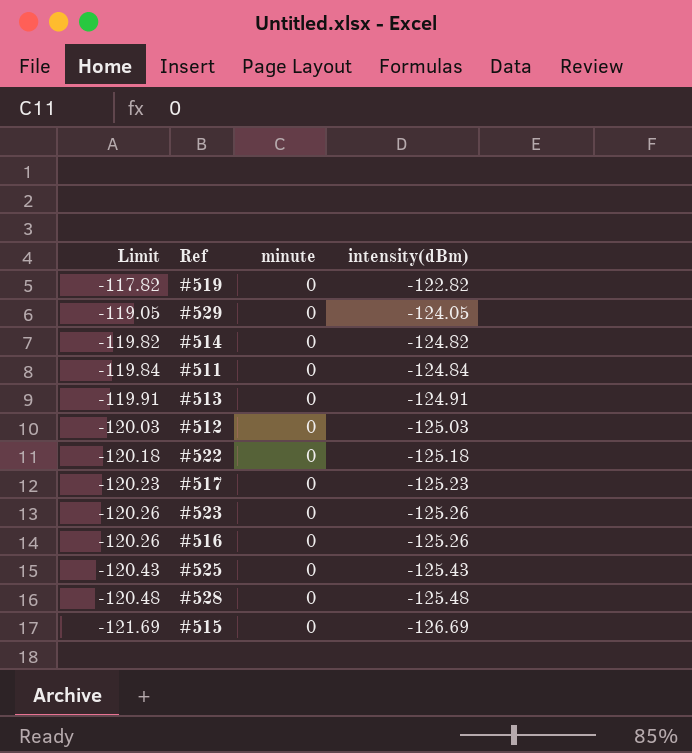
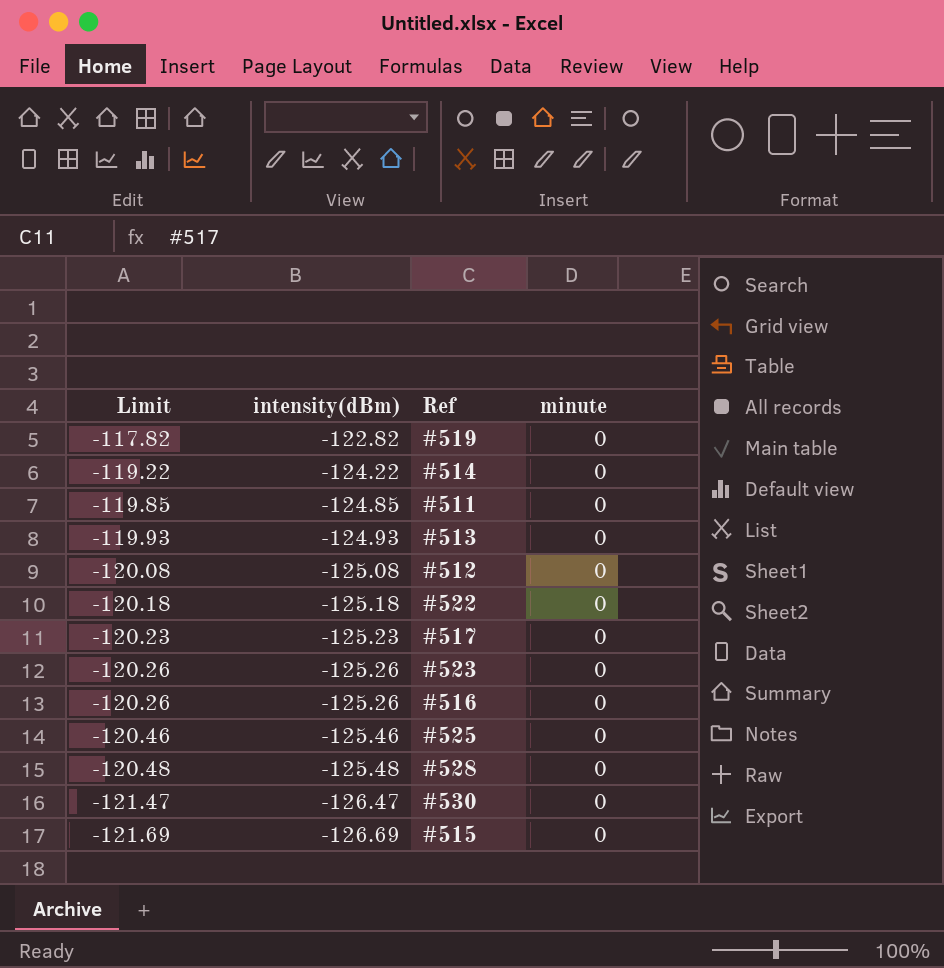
column intensity(dBm) | position: 4 -> 2
row #529: -119.05 | 0 | -124.05 -> none
#514 | Limit: -119.82 -> -119.22
#514 | intensity(dBm): -124.82 -> -124.22
#511 | Limit: -119.84 -> -119.85
#511 | intensity(dBm): -124.84 -> -124.85
#513 | Limit: -119.91 -> -119.93
#513 | intensity(dBm): -124.91 -> -124.93
#512 | Limit: -120.03 -> -120.08
#512 | intensity(dBm): -125.03 -> -125.08
#525 | Limit: -120.43 -> -120.46
#525 | intensity(dBm): -125.43 -> -125.46
row #530: none -> -121.47 | -126.47 | 0

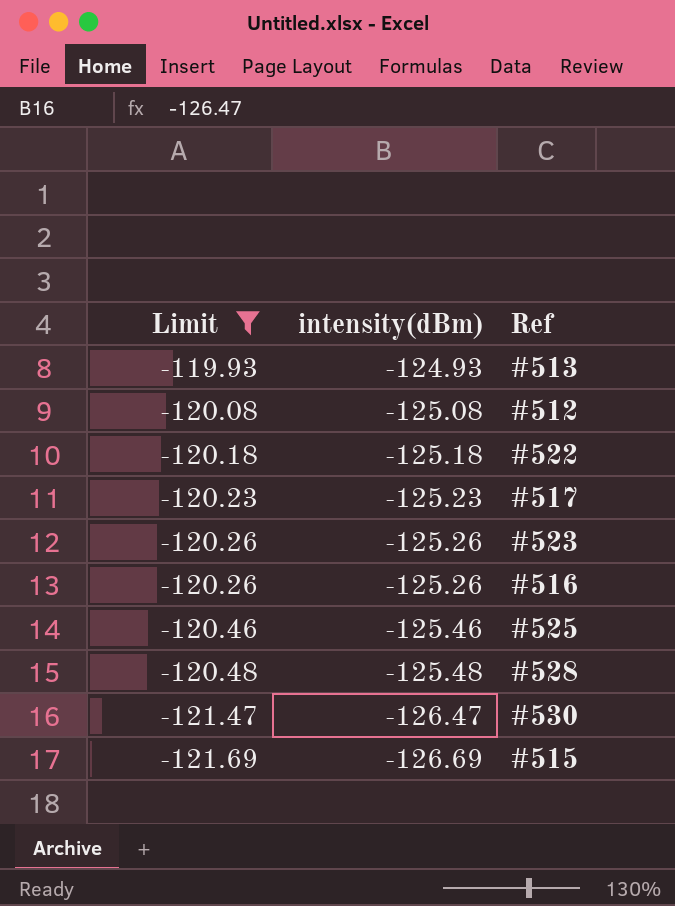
filter: none -> Limit <= -119.93
column minute | position: 4 -> none

